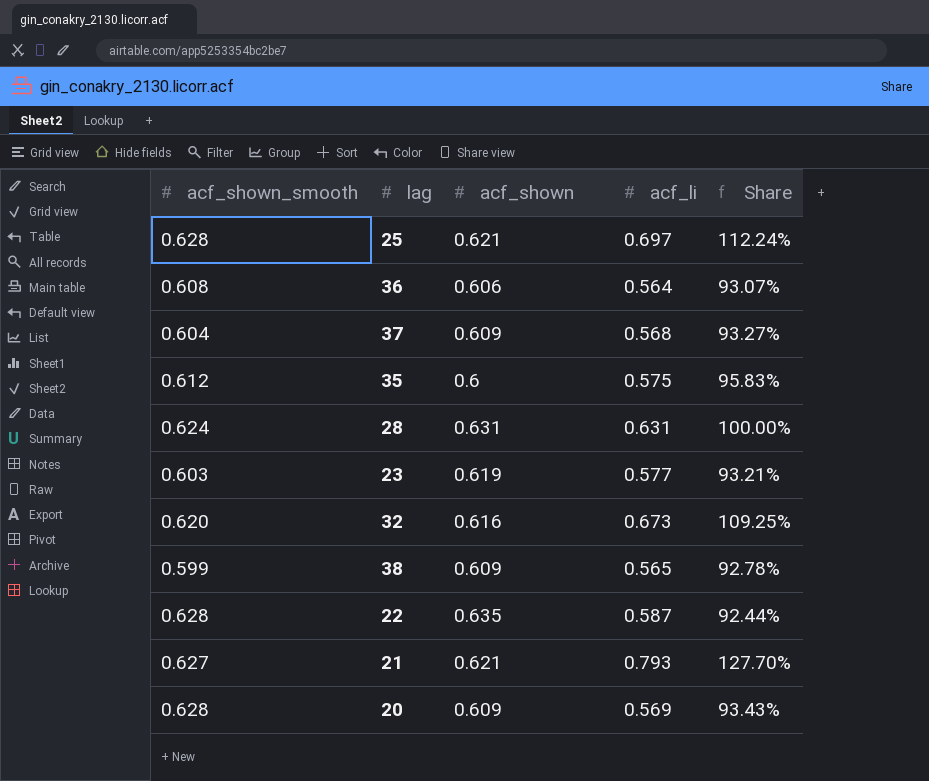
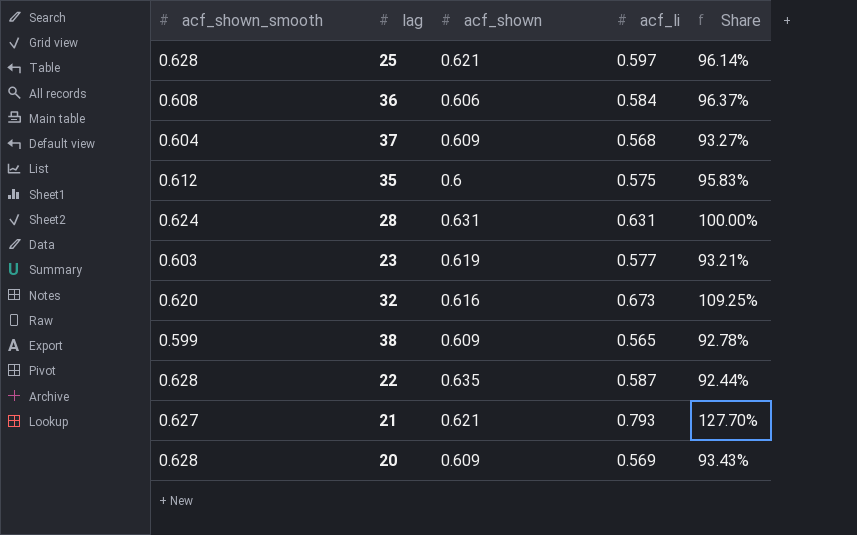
25 | acf_li: 0.697 -> 0.597
25 | Share: 112.24% -> 96.14%
36 | acf_li: 0.564 -> 0.584
36 | Share: 93.07% -> 96.37%

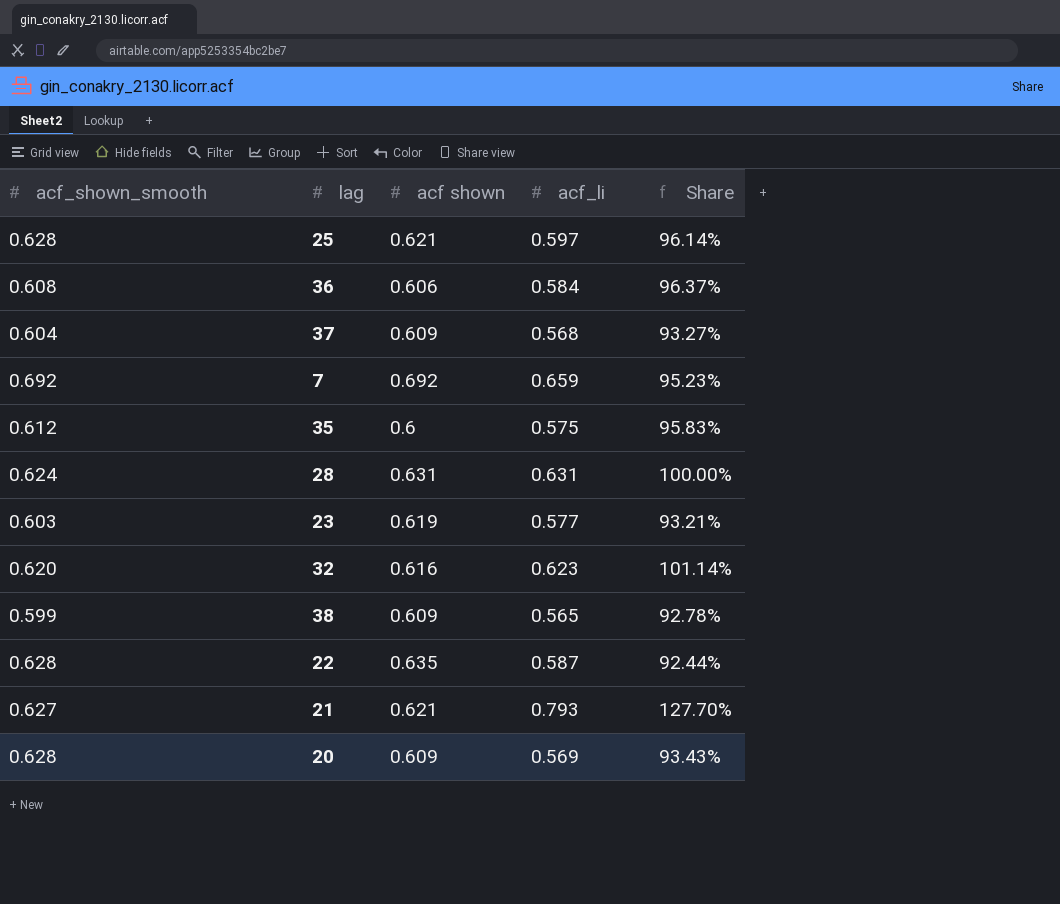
column name: acf_shown -> acf shown
row 7: none -> 0.692 | 0.692 | 0.659 | 95.23%
32 | acf_li: 0.673 -> 0.623
32 | Share: 109.25% -> 101.14%

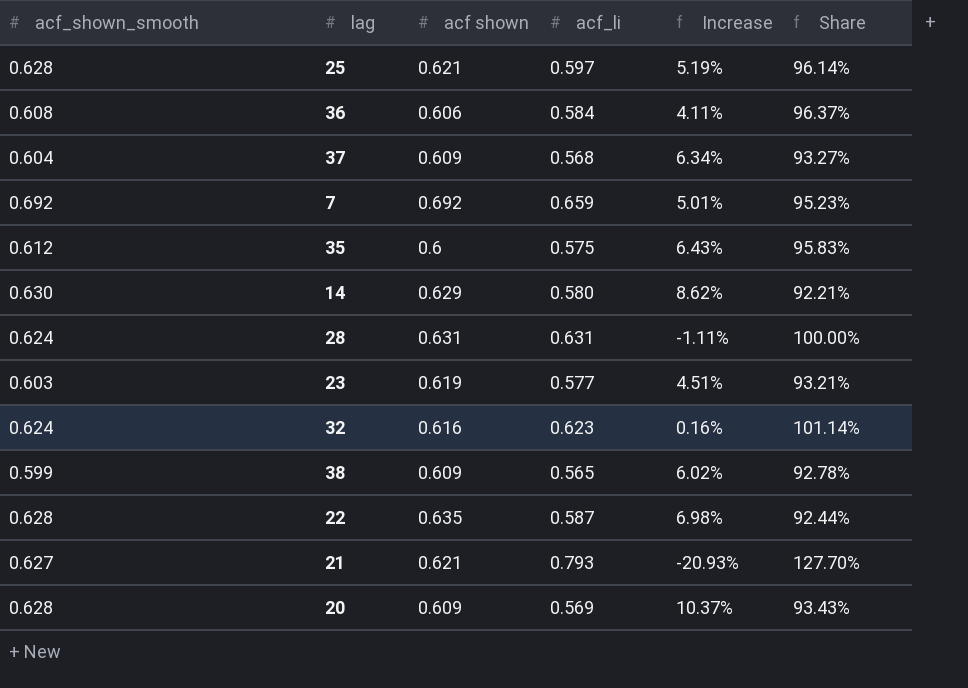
column Increase | formula: none -> ([acf_shown_smooth] - [acf_li]) / [acf_li]
row 14: none -> 0.630 | 0.629 | 0.580 | 8.62% | 92.21%
32 | acf_shown_smooth: 0.620 -> 0.624

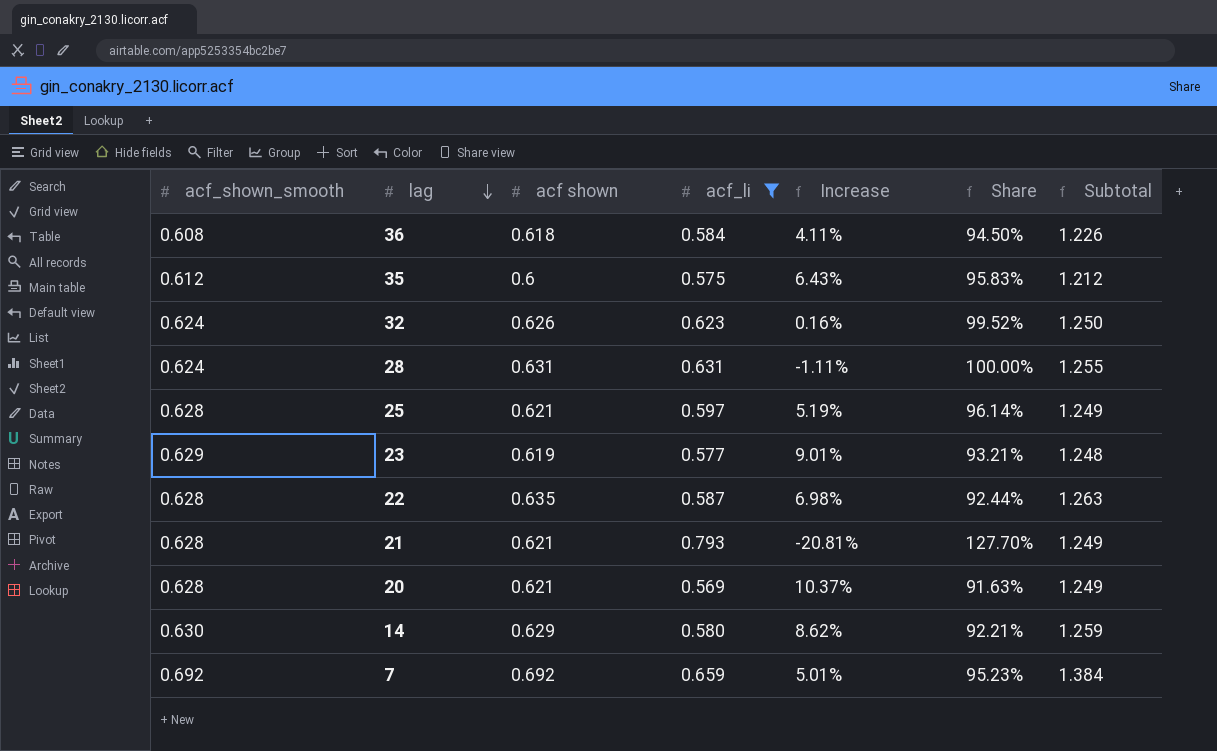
filter: none -> acf_li >= 0.569
row order: none -> lag descending
column Subtotal | formula: none -> [acf_shown_smooth] + [acf shown]
36 | acf shown: 0.606 -> 0.618
36 | Share: 96.37% -> 94.50%
32 | acf shown: 0.616 -> 0.626
32 | Share: 101.14% -> 99.52%
23 | acf_shown_smooth: 0.603 -> 0.629
23 | Increase: 4.51% -> 9.01%
21 | acf_shown_smooth: 0.627 -> 0.628
21 | Increase: -20.93% -> -20.81%
20 | acf shown: 0.609 -> 0.621
20 | Share: 93.43% -> 91.63%

